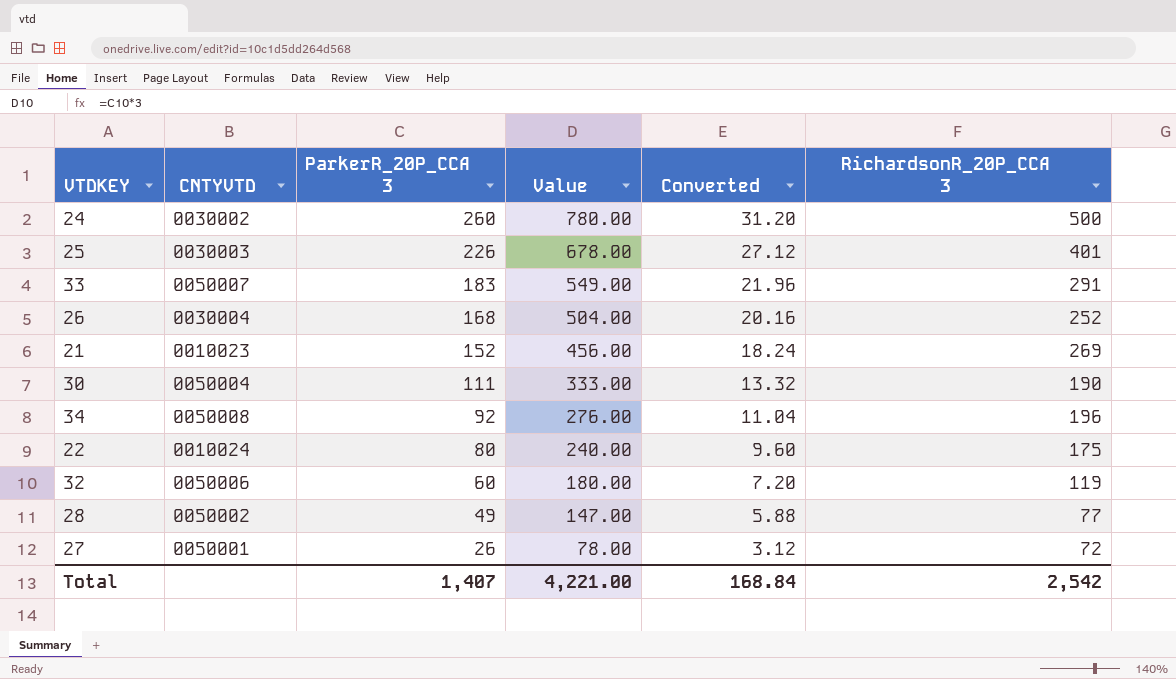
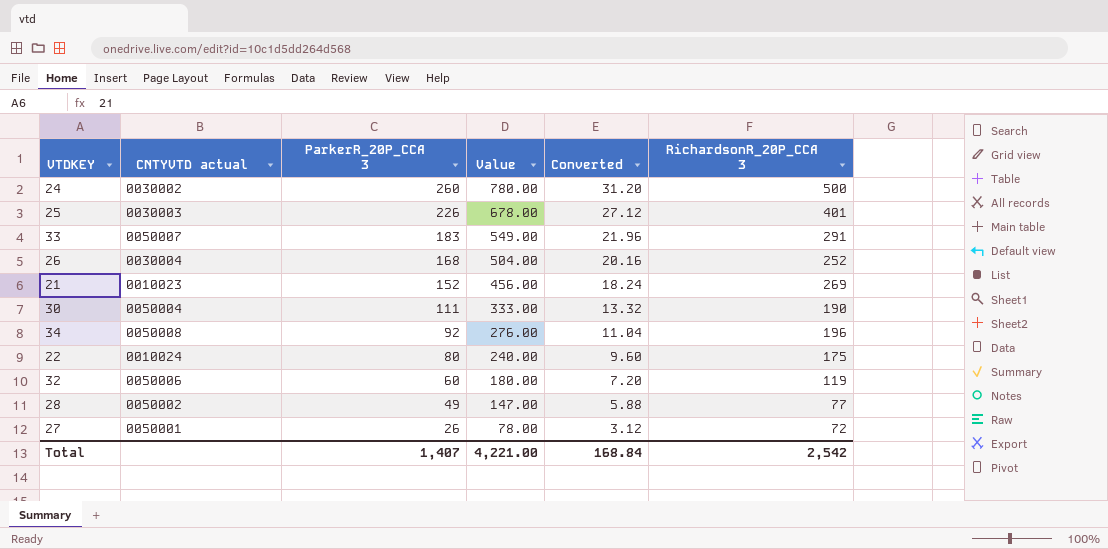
column name: CNTYVTD -> CNTYVTD actual

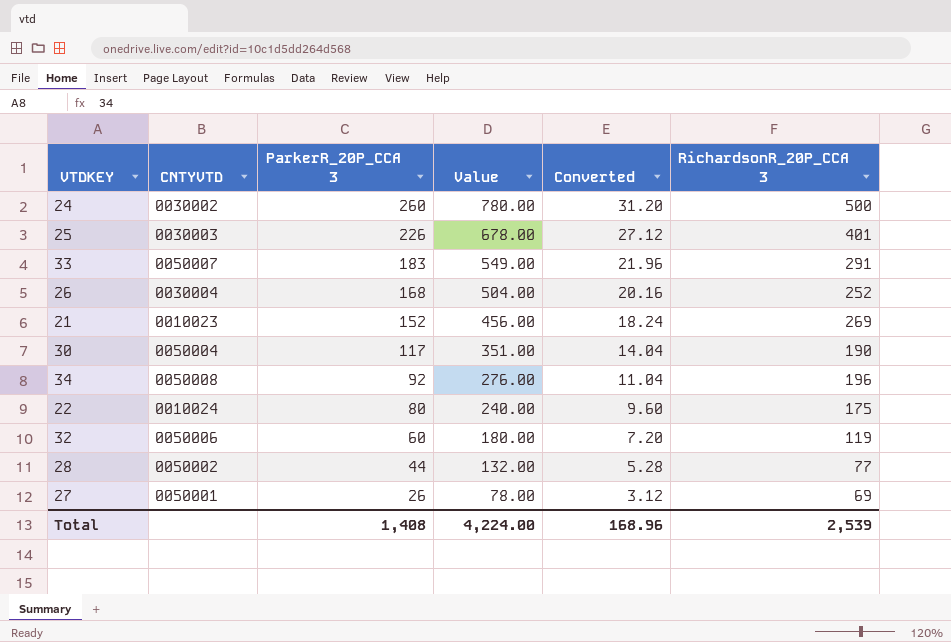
column name: CNTYVTD actual -> CNTYVTD
30 | ParkerR_20P_CCA 3: 111 -> 117
30 | Value: 333.00 -> 351.00
30 | Converted: 13.32 -> 14.04
28 | ParkerR_20P_CCA 3: 49 -> 44
28 | Value: 147.00 -> 132.00
28 | Converted: 5.88 -> 5.28
27 | RichardsonR_20P_CCA 3: 72 -> 69
Total | ParkerR_20P_CCA 3: 1,407 -> 1,408
Total | Value: 4,221.00 -> 4,224.00
Total | Converted: 168.84 -> 168.96
Total | RichardsonR_20P_CCA 3: 2,542 -> 2,539

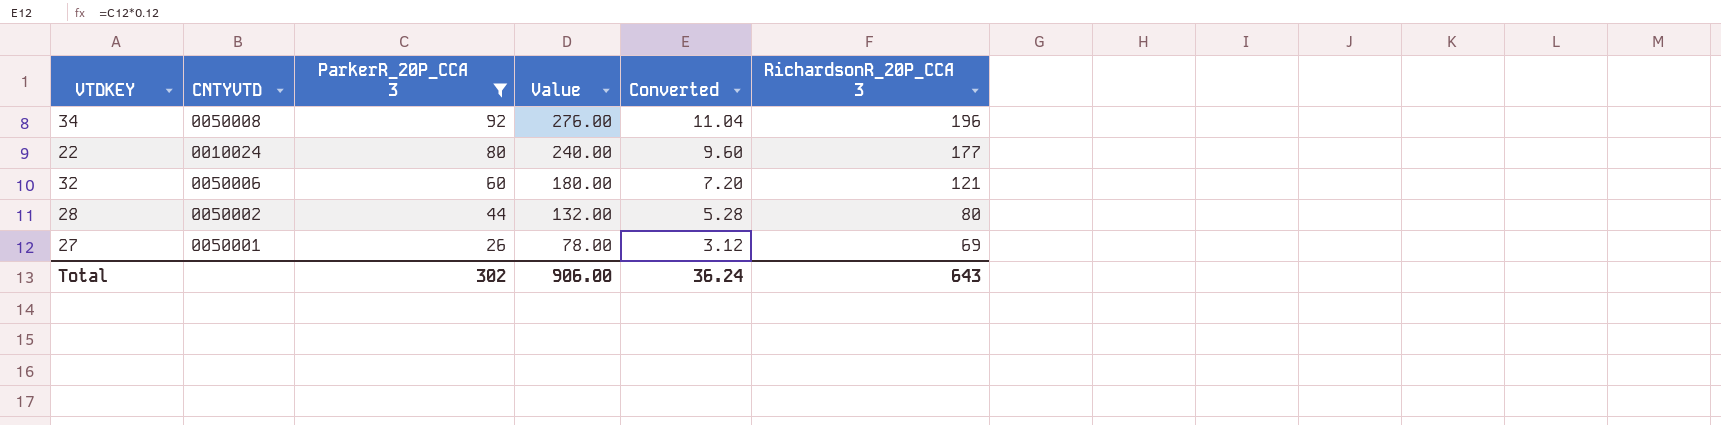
filter: none -> ParkerR_20P_CCA 3 <= 92
22 | RichardsonR_20P_CCA 3: 175 -> 177
32 | RichardsonR_20P_CCA 3: 119 -> 121
28 | RichardsonR_20P_CCA 3: 77 -> 80
Total | ParkerR_20P_CCA 3: 1,408 -> 302
Total | Value: 4,224.00 -> 906.00
Total | Converted: 168.96 -> 36.24
Total | RichardsonR_20P_CCA 3: 2,539 -> 643

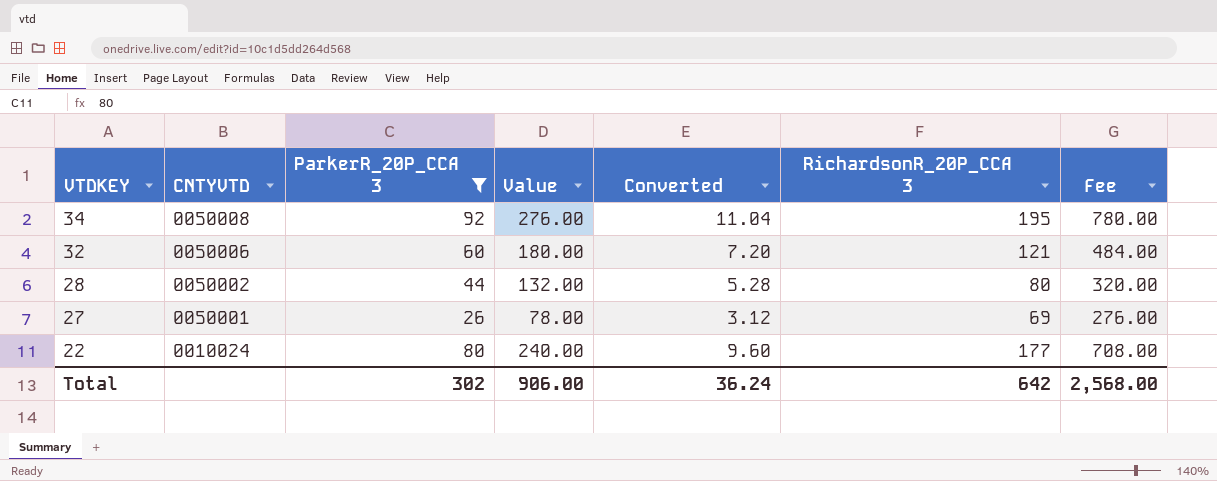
row order: ParkerR_20P_CCA 3 descending -> VTDKEY descending
column Fee | formula: none -> [RichardsonR_20P_CCA 3] * 4
34 | RichardsonR_20P_CCA 3: 196 -> 195
Total | RichardsonR_20P_CCA 3: 643 -> 642

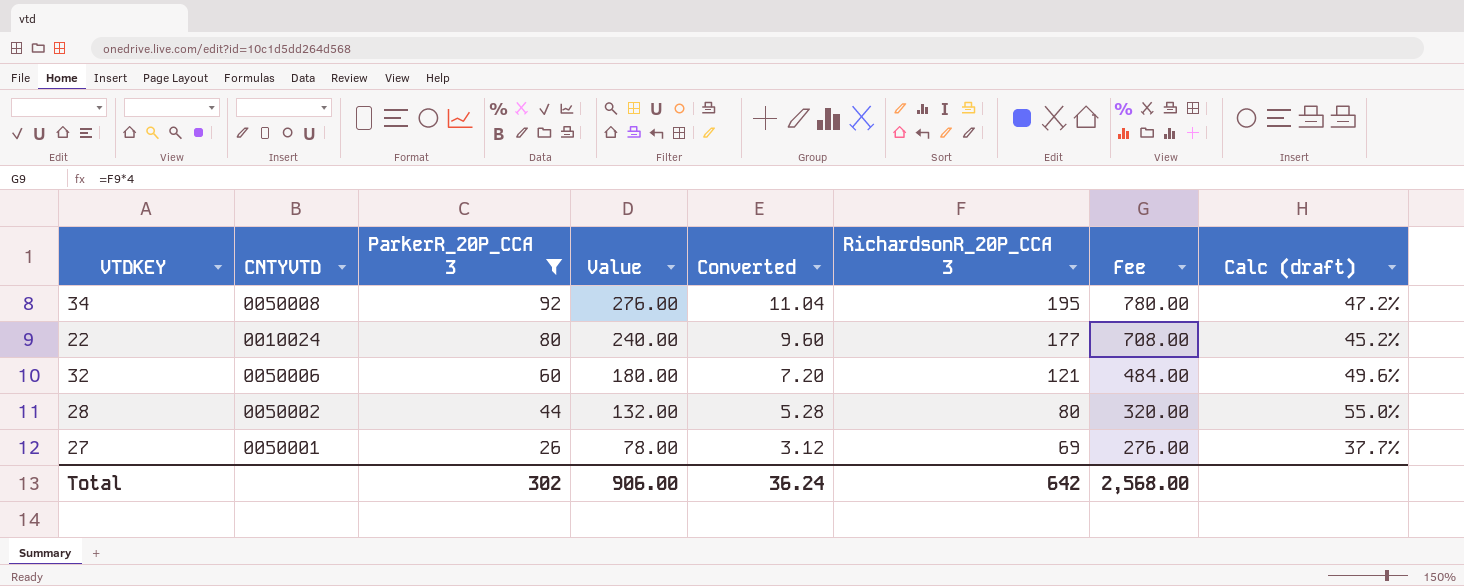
row order: VTDKEY descending -> ParkerR_20P_CCA 3 descending
column Calc (draft) | formula: none -> [ParkerR_20P_CCA 3] / [RichardsonR_20P_CCA 3]

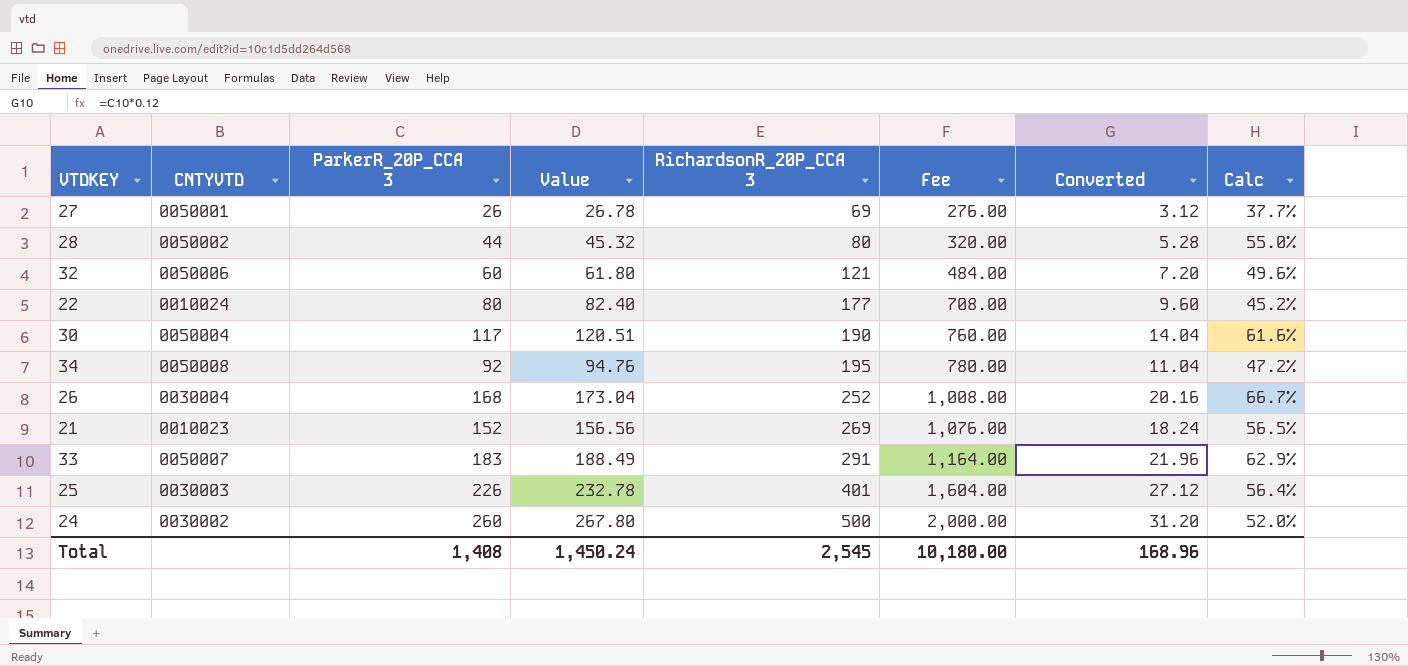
filter: ParkerR_20P_CCA 3 <= 92 -> none
row order: ParkerR_20P_CCA 3 descending -> RichardsonR_20P_CCA 3 ascending
column Value | formula: [ParkerR_20P_CCA 3] * 3 -> [ParkerR_20P_CCA 3] * 1.03
column Converted | position: 5 -> 7
column name: Calc (draft) -> Calc
Total | ParkerR_20P_CCA 3: 302 -> 1,408
Total | Value: 906.00 -> 1,450.24
Total | RichardsonR_20P_CCA 3: 642 -> 2,545
Total | Fee: 2,568.00 -> 10,180.00
Total | Converted: 36.24 -> 168.96

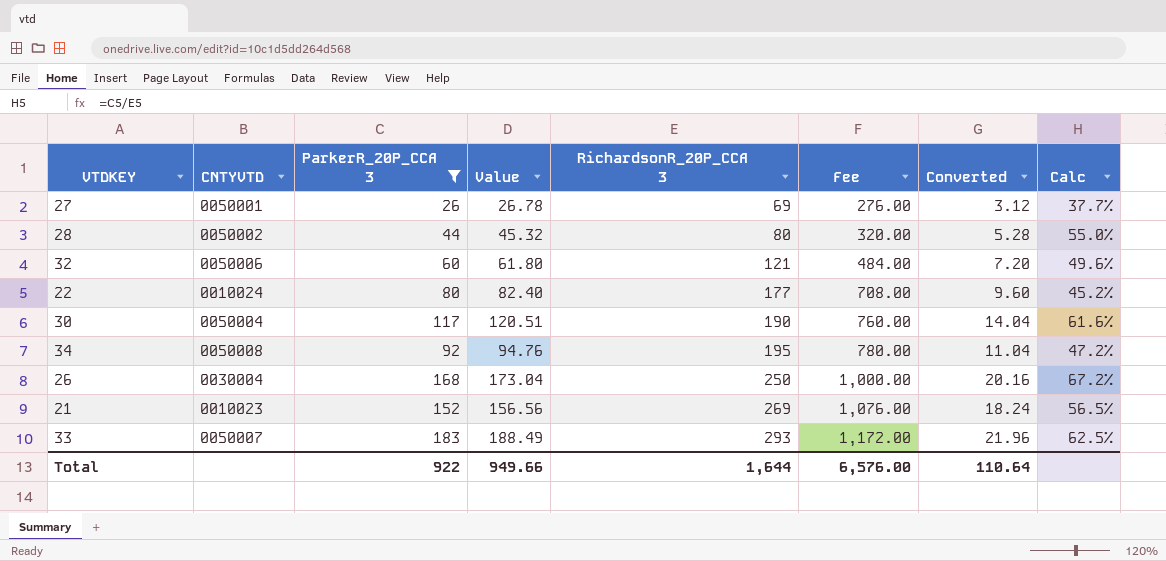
filter: none -> ParkerR_20P_CCA 3 <= 183
26 | RichardsonR_20P_CCA 3: 252 -> 250
26 | Fee: 1,008.00 -> 1,000.00
26 | Calc: 66.7% -> 67.2%
33 | RichardsonR_20P_CCA 3: 291 -> 293
33 | Fee: 1,164.00 -> 1,172.00
33 | Calc: 62.9% -> 62.5%
Total | ParkerR_20P_CCA 3: 1,408 -> 922
Total | Value: 1,450.24 -> 949.66
Total | RichardsonR_20P_CCA 3: 2,545 -> 1,644
Total | Fee: 10,180.00 -> 6,576.00
Total | Converted: 168.96 -> 110.64

